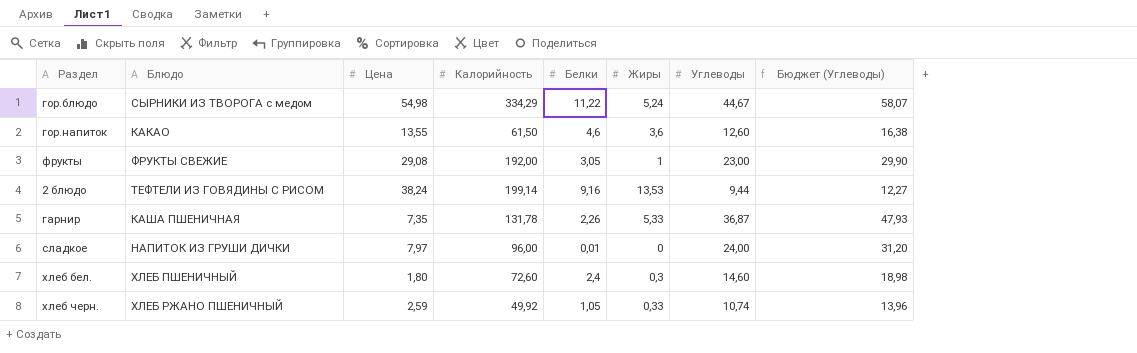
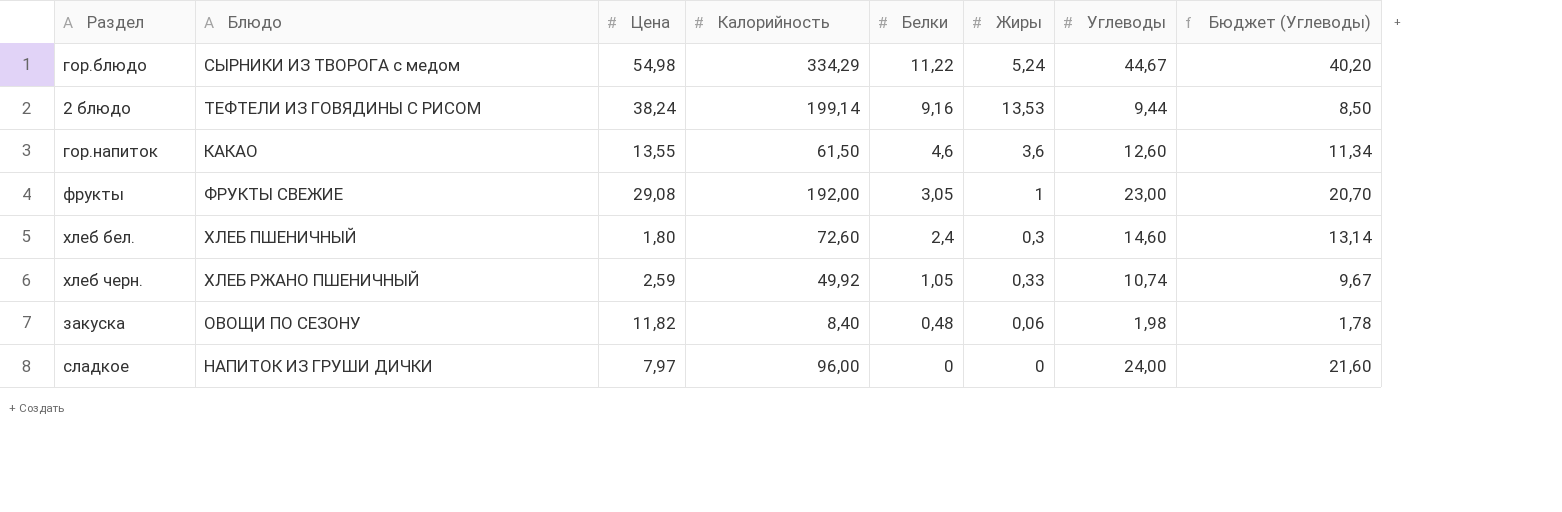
row order: none -> Белки descending
column Бюджет (Углеводы) | formula: [Углеводы] * 1,3 -> [Углеводы] * 0,9
row гарнир: КАША ПШЕНИЧНАЯ | 7,35 | 131,78 | 2,26 | 5,33 | 36,87 | 47,93 -> none
row закуска: none -> ОВОЩИ ПО СЕЗОНУ | 11,82 | 8,40 | 0,48 | 0,06 | 1,98 | 1,78
сладкое | Белки: 0,01 -> 0

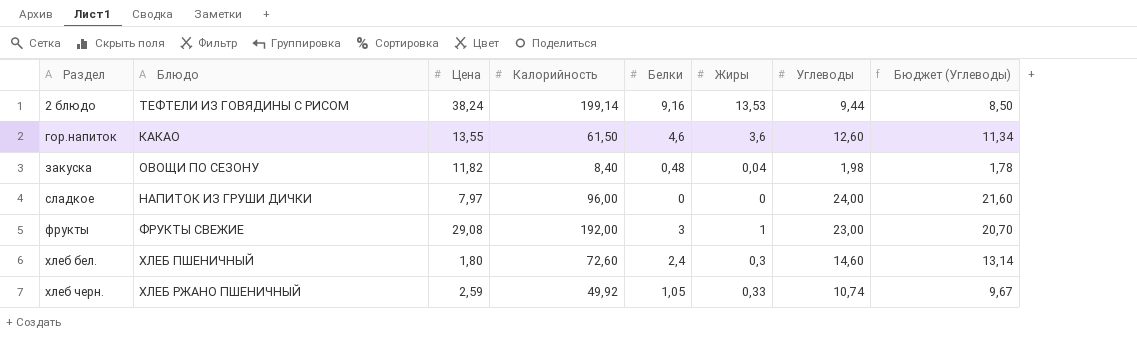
row order: Белки descending -> Раздел ascending
row гор.блюдо: СЫРНИКИ ИЗ ТВОРОГА с медом | 54,98 | 334,29 | 11,22 | 5,24 | 44,67 | 40,20 -> none
закуска | Жиры: 0,06 -> 0,04
фрукты | Белки: 3,05 -> 3

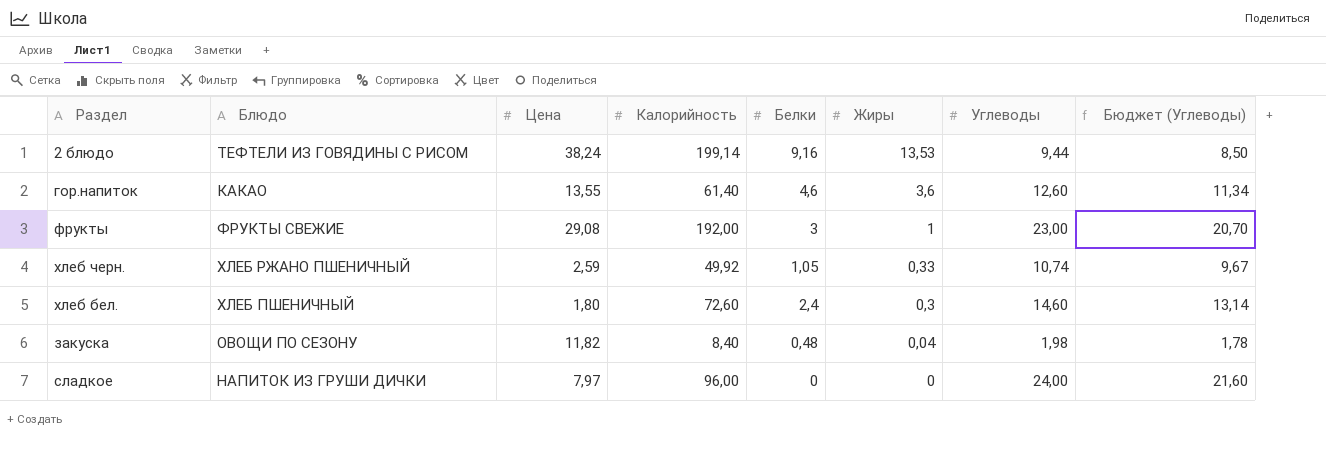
row order: Раздел ascending -> Жиры descending
гор.напиток | Калорийность: 61,50 -> 61,40

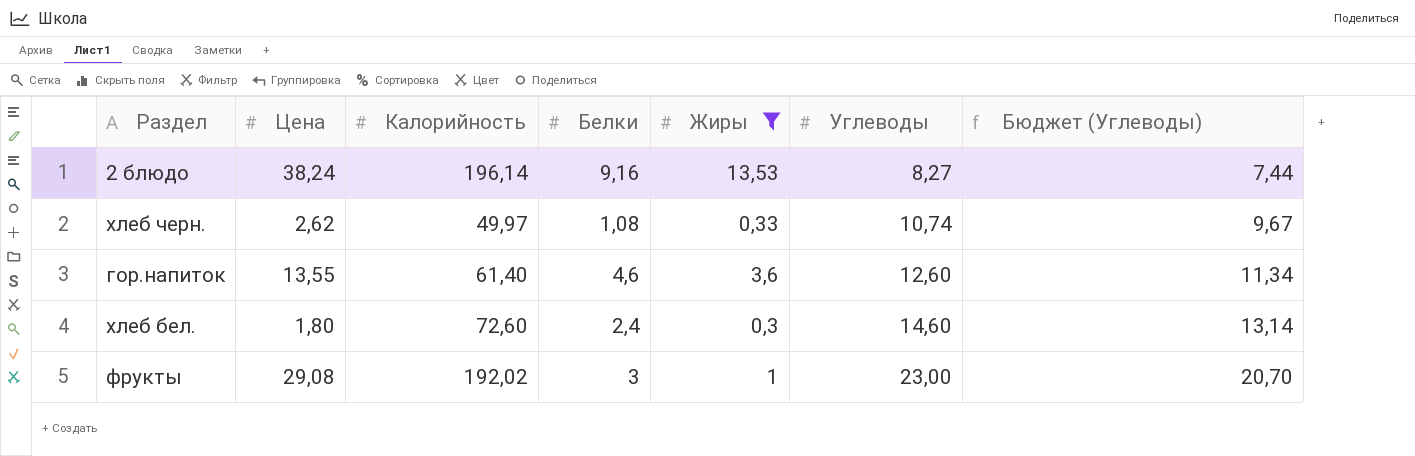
filter: none -> Жиры >= 0,3
row order: Жиры descending -> Углеводы ascending
column Блюдо | position: 2 -> none
2 блюдо | Калорийность: 199,14 -> 196,14
2 блюдо | Углеводы: 9,44 -> 8,27
2 блюдо | Бюджет (Углеводы): 8,50 -> 7,44
хлеб черн. | Цена: 2,59 -> 2,62
хлеб черн. | Калорийность: 49,92 -> 49,97
хлеб черн. | Белки: 1,05 -> 1,08
фрукты | Калорийность: 192,00 -> 192,02

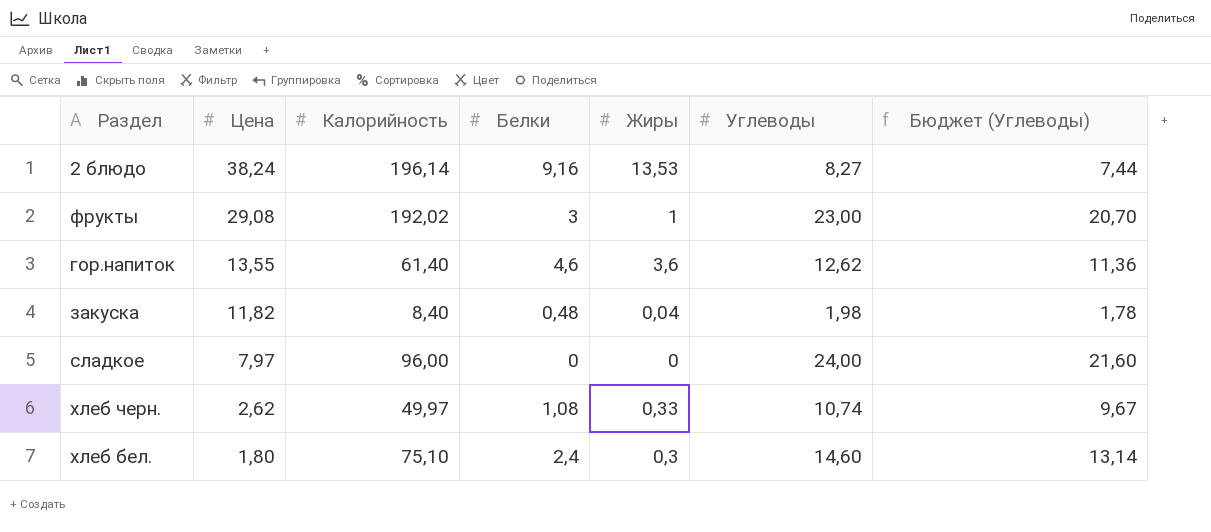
filter: Жиры >= 0,3 -> none
row order: Углеводы ascending -> Цена descending
гор.напиток | Углеводы: 12,60 -> 12,62
гор.напиток | Бюджет (Углеводы): 11,34 -> 11,36
хлеб бел. | Калорийность: 72,60 -> 75,10

